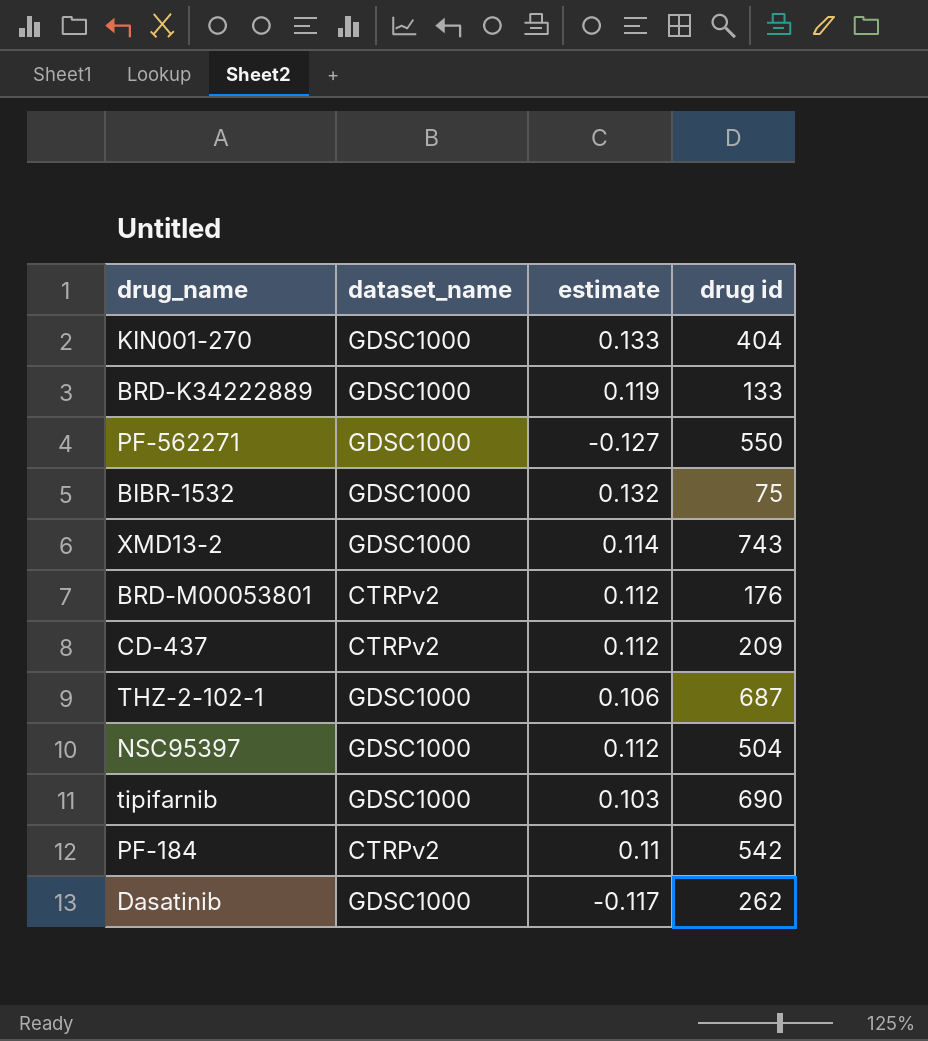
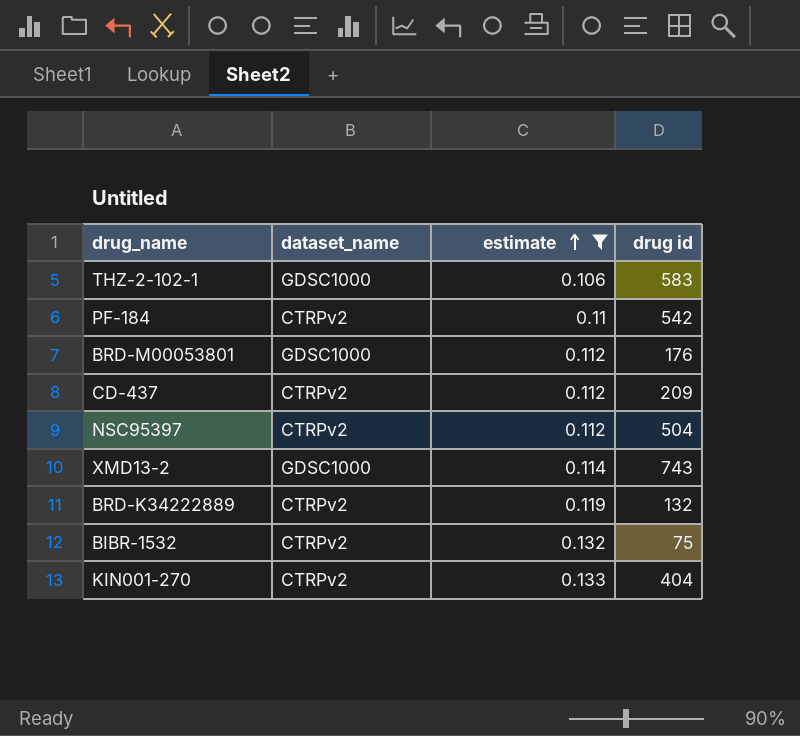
filter: none -> estimate >= 0.106
row order: none -> estimate ascending
THZ-2-102-1 | drug id: 687 -> 583
BRD-M00053801 | dataset_name: CTRPv2 -> GDSC1000
NSC95397 | dataset_name: GDSC1000 -> CTRPv2
BRD-K34222889 | dataset_name: GDSC1000 -> CTRPv2
BRD-K34222889 | drug id: 133 -> 132
BIBR-1532 | dataset_name: GDSC1000 -> CTRPv2
KIN001-270 | dataset_name: GDSC1000 -> CTRPv2

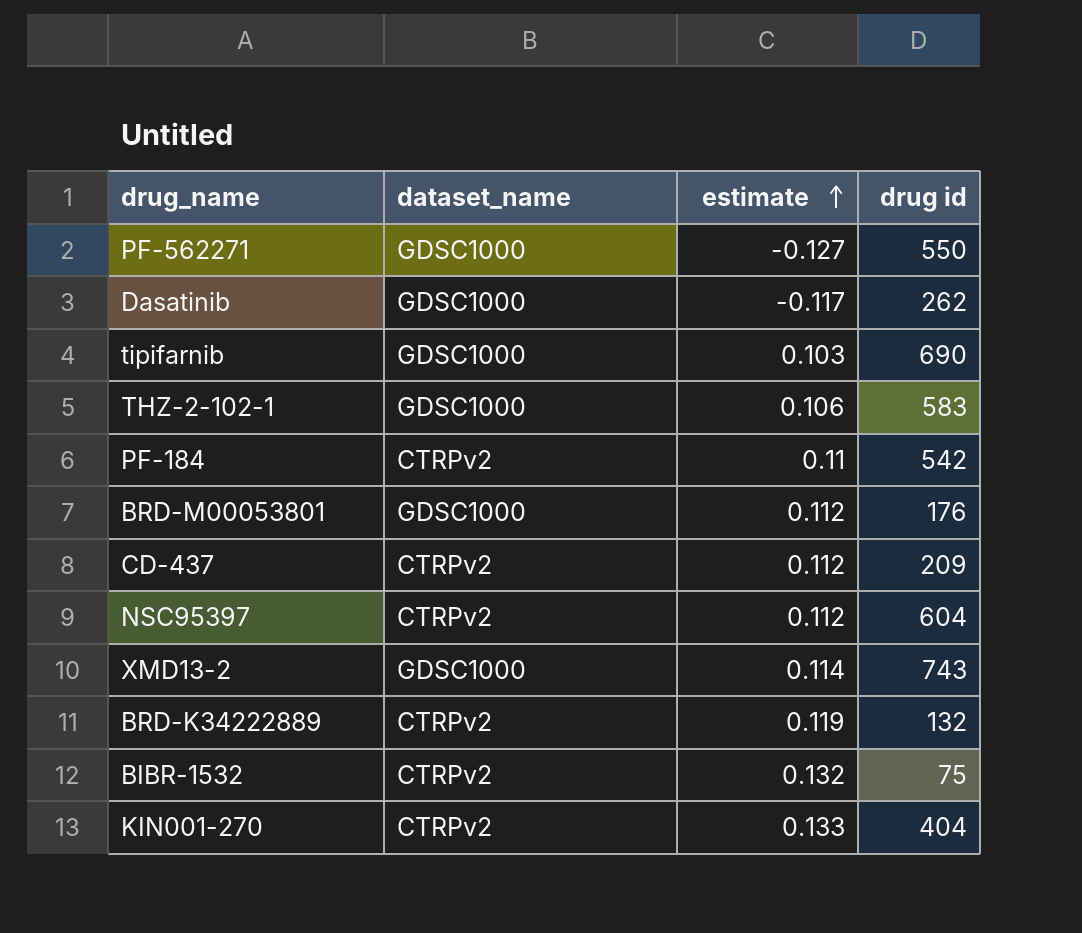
filter: estimate >= 0.106 -> none
NSC95397 | drug id: 504 -> 604

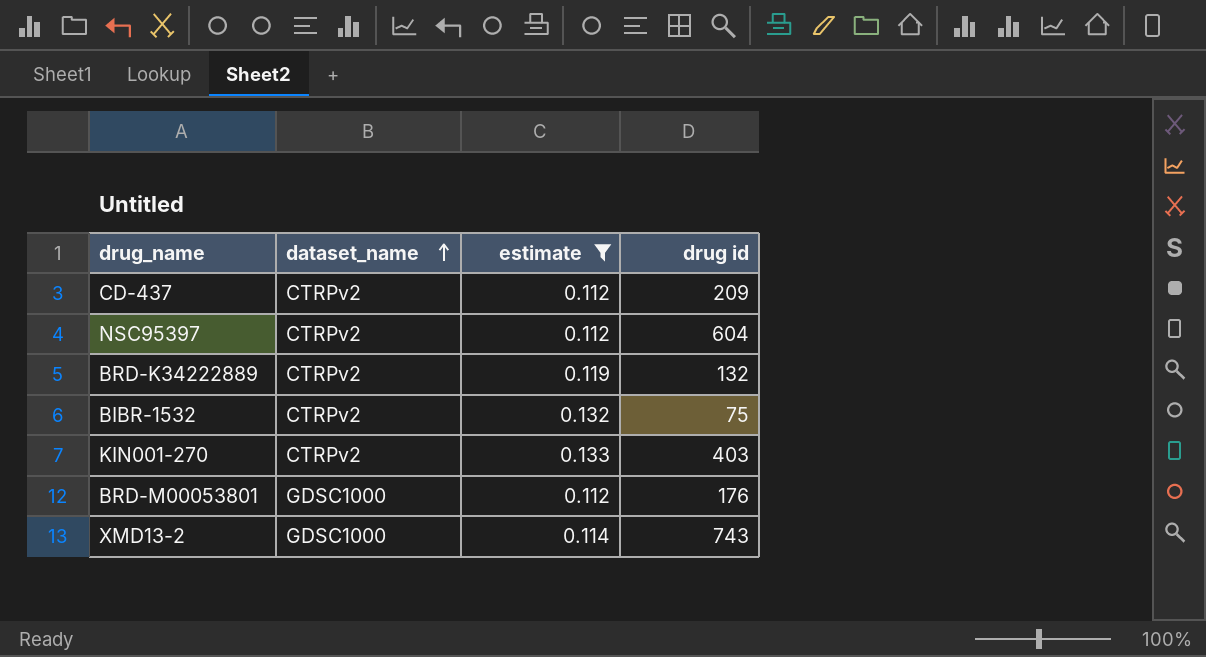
filter: none -> estimate >= 0.112
row order: estimate ascending -> dataset_name ascending
KIN001-270 | drug id: 404 -> 403

